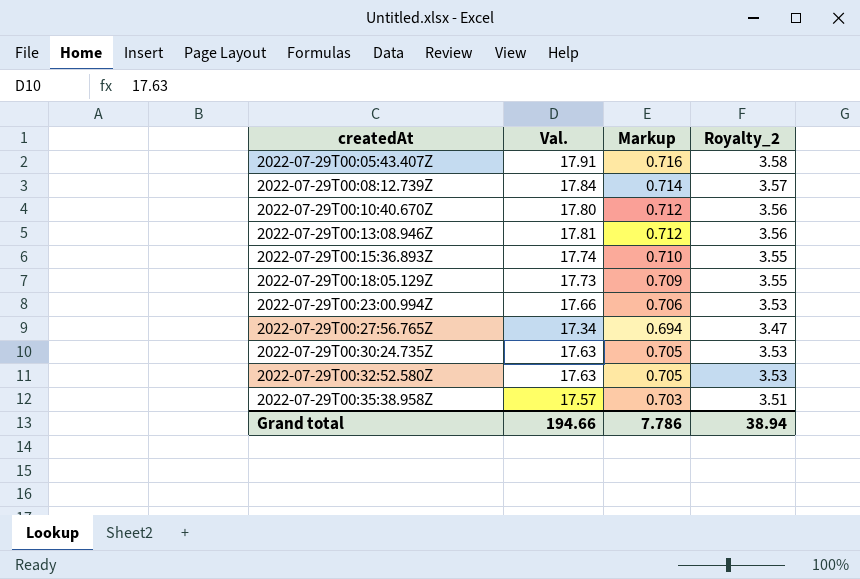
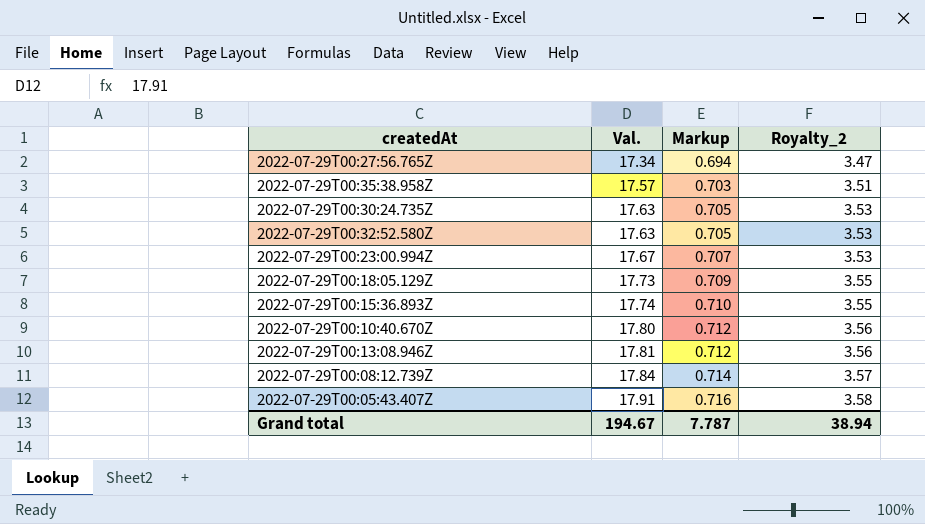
row order: createdAt ascending -> Val. ascending
2022-07-29T00:23:00.994Z | Val.: 17.66 -> 17.67
2022-07-29T00:23:00.994Z | Markup: 0.706 -> 0.707
Grand total | Val.: 194.66 -> 194.67
Grand total | Markup: 7.786 -> 7.787

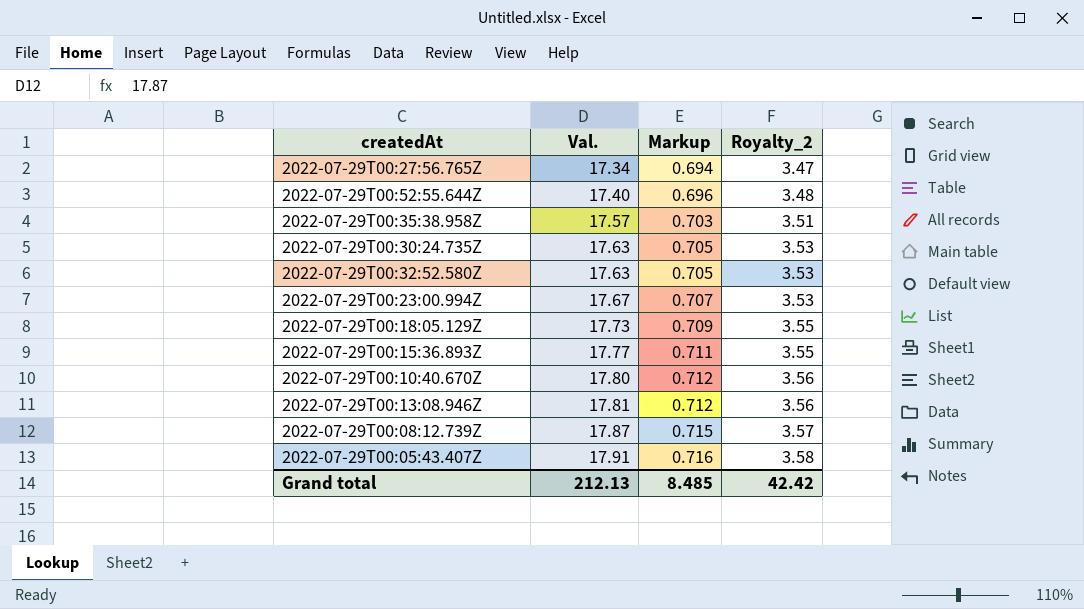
row 2022-07-29T00:52:55.644Z: none -> 17.40 | 0.696 | 3.48
2022-07-29T00:15:36.893Z | Val.: 17.74 -> 17.77
2022-07-29T00:15:36.893Z | Markup: 0.710 -> 0.711
2022-07-29T00:08:12.739Z | Val.: 17.84 -> 17.87
2022-07-29T00:08:12.739Z | Markup: 0.714 -> 0.715
Grand total | Val.: 194.67 -> 212.13
Grand total | Markup: 7.787 -> 8.485
Grand total | Royalty_2: 38.94 -> 42.42

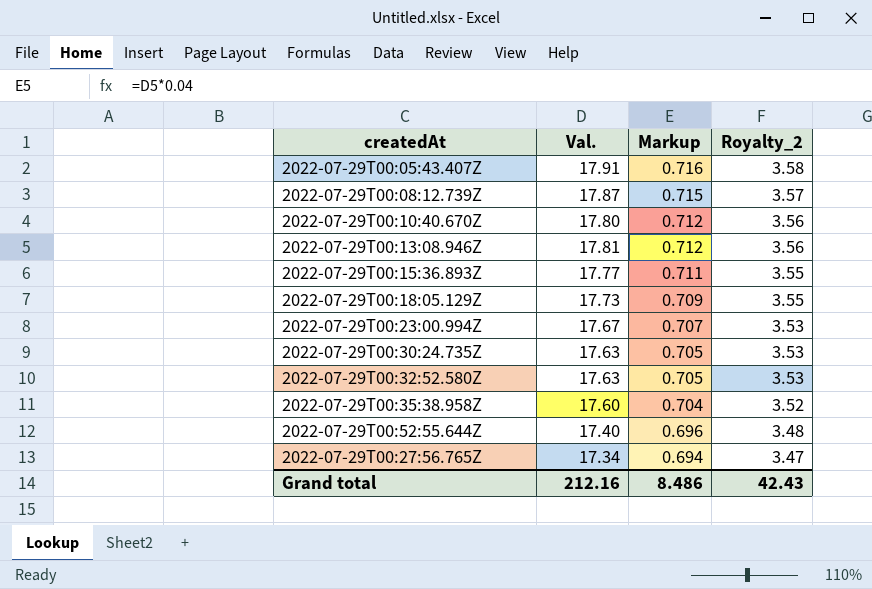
row order: Val. ascending -> Markup descending
2022-07-29T00:35:38.958Z | Val.: 17.57 -> 17.60
2022-07-29T00:35:38.958Z | Markup: 0.703 -> 0.704
2022-07-29T00:35:38.958Z | Royalty_2: 3.51 -> 3.52
Grand total | Val.: 212.13 -> 212.16
Grand total | Markup: 8.485 -> 8.486
Grand total | Royalty_2: 42.42 -> 42.43

